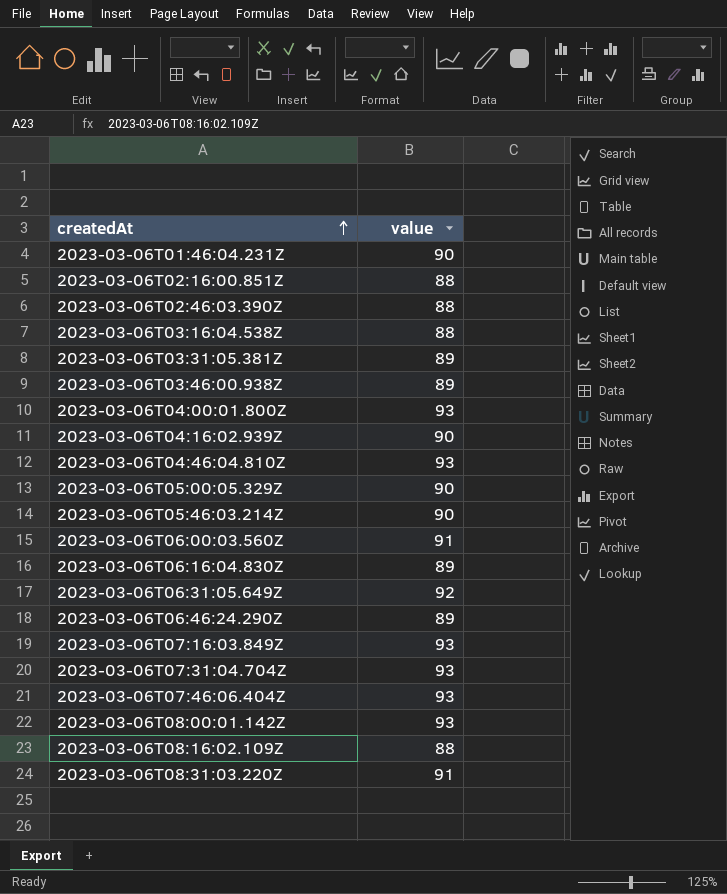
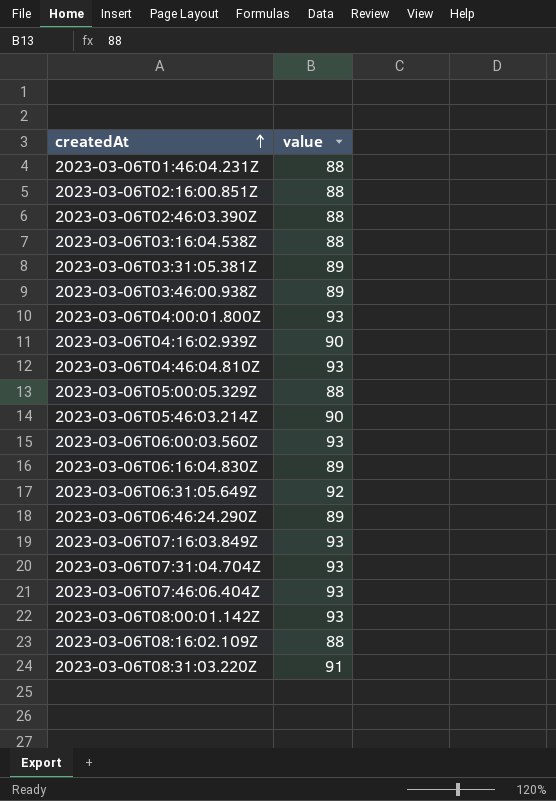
2023-03-06T01:46:04.231Z | value: 90 -> 88
2023-03-06T05:00:05.329Z | value: 90 -> 88
2023-03-06T06:00:03.560Z | value: 91 -> 93

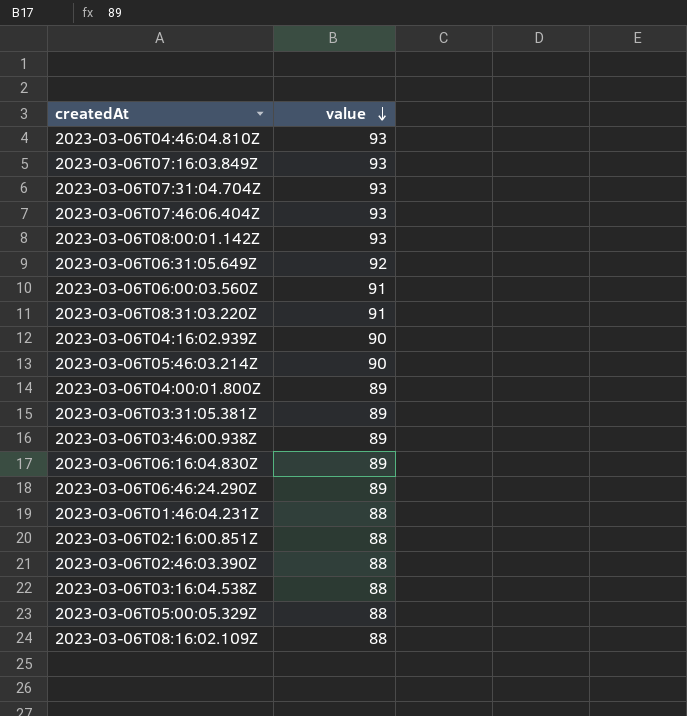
row order: createdAt ascending -> value descending
2023-03-06T06:00:03.560Z | value: 93 -> 91
2023-03-06T04:00:01.800Z | value: 93 -> 89

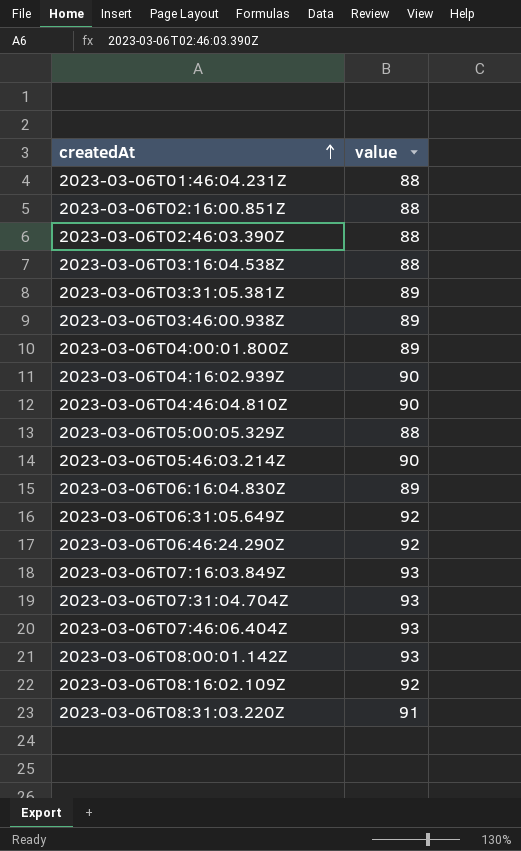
row order: value descending -> createdAt ascending
row 2023-03-06T06:00:03.560Z: 91 -> none
2023-03-06T04:46:04.810Z | value: 93 -> 90
2023-03-06T06:46:24.290Z | value: 89 -> 92
2023-03-06T08:16:02.109Z | value: 88 -> 92

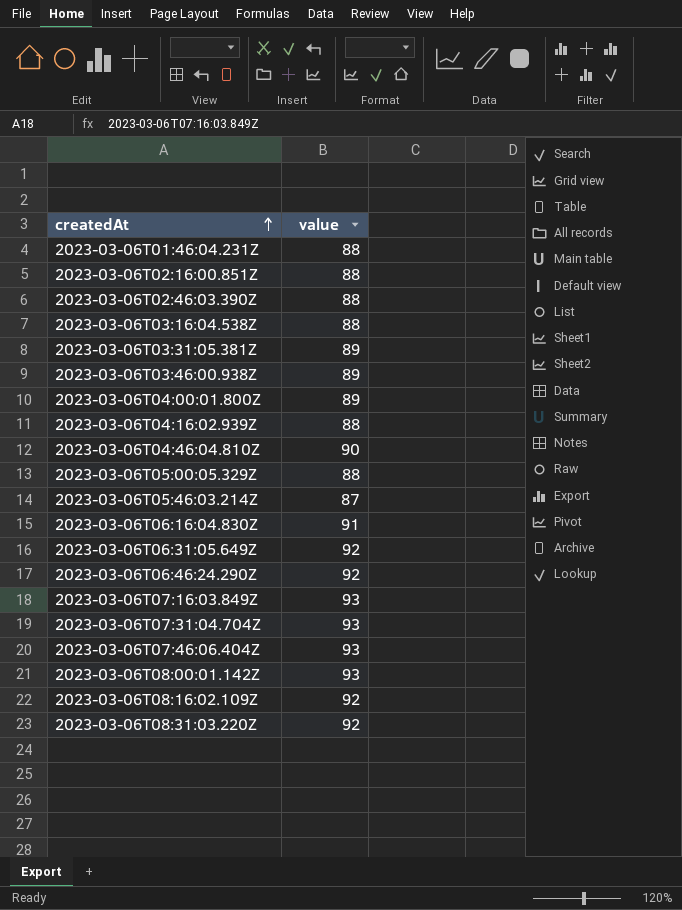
2023-03-06T04:16:02.939Z | value: 90 -> 88
2023-03-06T05:46:03.214Z | value: 90 -> 87
2023-03-06T06:16:04.830Z | value: 89 -> 91
2023-03-06T08:31:03.220Z | value: 91 -> 92

